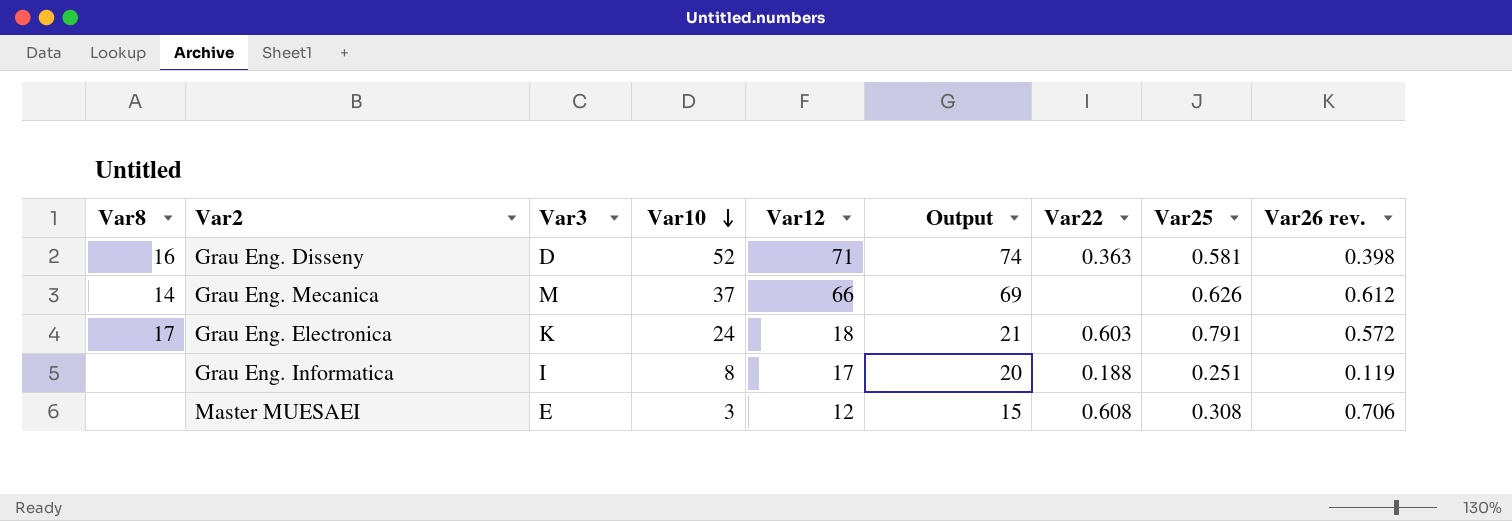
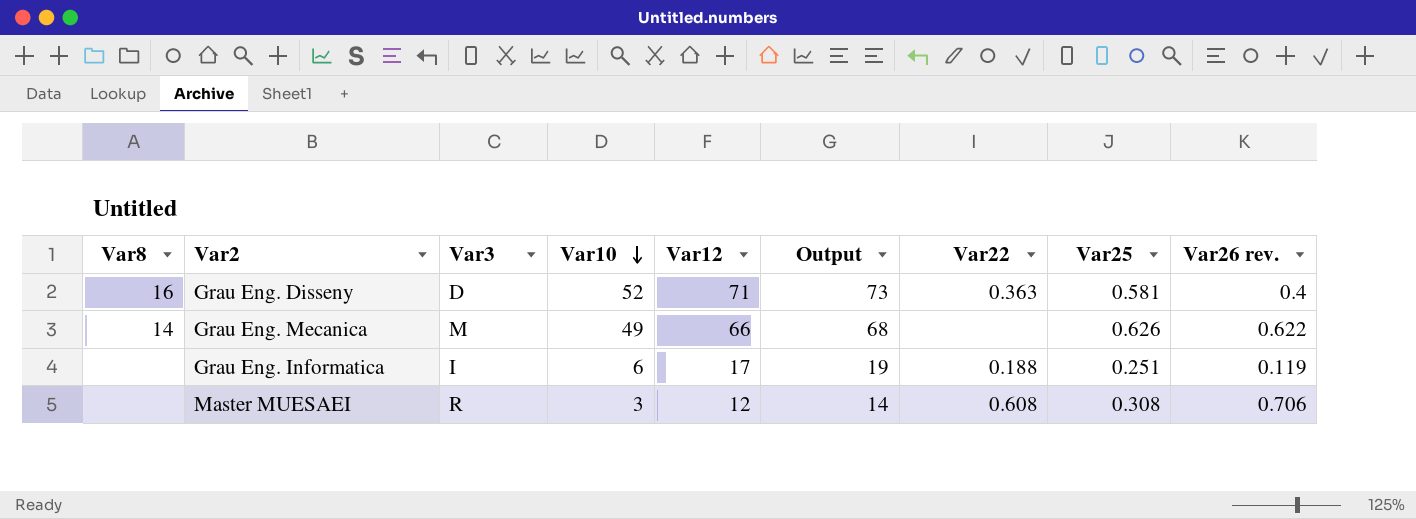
column Output | formula: [Var12] + 3 -> [Var12] + 2
row Grau Eng. Electronica: 17 | K | 24 | 18 | 21 | 0.603 | 0.791 | 0.572 -> none
Grau Eng. Disseny | Var26 rev.: 0.398 -> 0.4
Grau Eng. Mecanica | Var10: 37 -> 49
Grau Eng. Mecanica | Var26 rev.: 0.612 -> 0.622
Grau Eng. Informatica | Var10: 8 -> 6
Master MUESAEI | Var3: E -> R

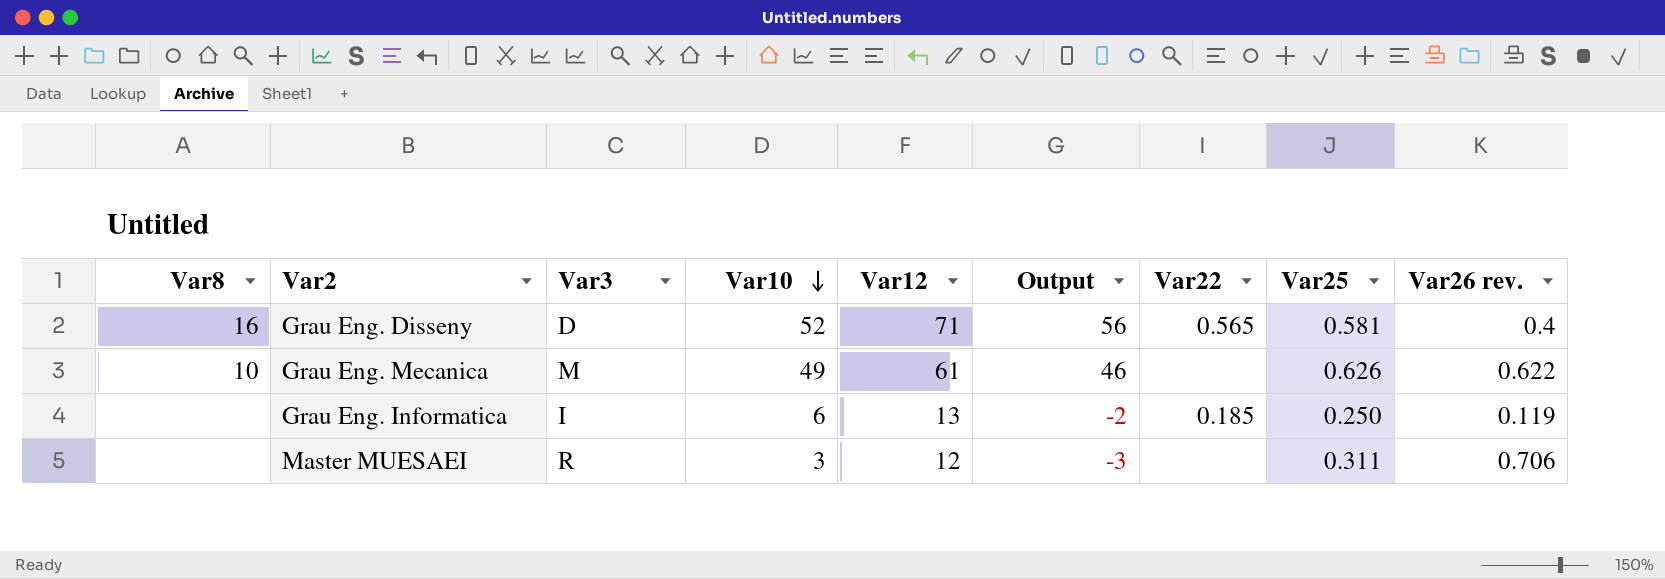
column Output | formula: [Var12] + 2 -> [Var12] - 15
Grau Eng. Disseny | Var22: 0.363 -> 0.565
Grau Eng. Mecanica | Var8: 14 -> 10
Grau Eng. Mecanica | Var12: 66 -> 61
Grau Eng. Informatica | Var12: 17 -> 13
Grau Eng. Informatica | Var22: 0.188 -> 0.185
Grau Eng. Informatica | Var25: 0.251 -> 0.250
Master MUESAEI | Var22: 0.608 -> none
Master MUESAEI | Var25: 0.308 -> 0.311

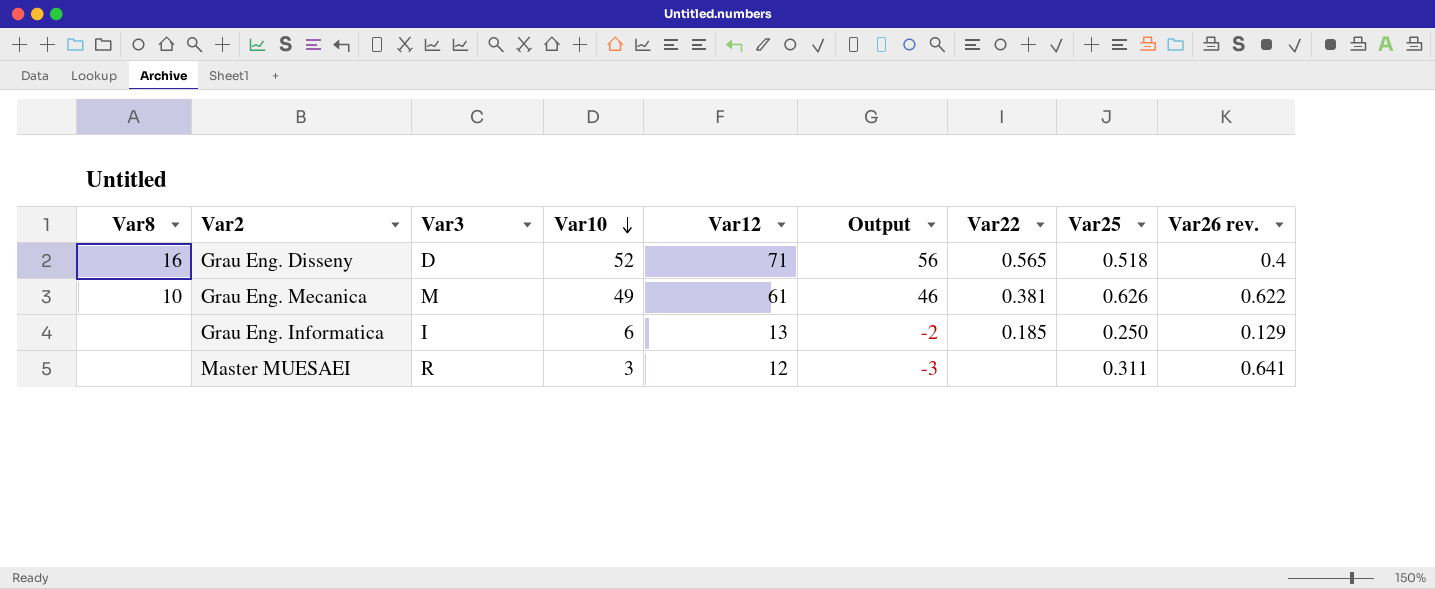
Grau Eng. Disseny | Var25: 0.581 -> 0.518
Grau Eng. Mecanica | Var22: none -> 0.381
Grau Eng. Informatica | Var26 rev.: 0.119 -> 0.129
Master MUESAEI | Var26 rev.: 0.706 -> 0.641

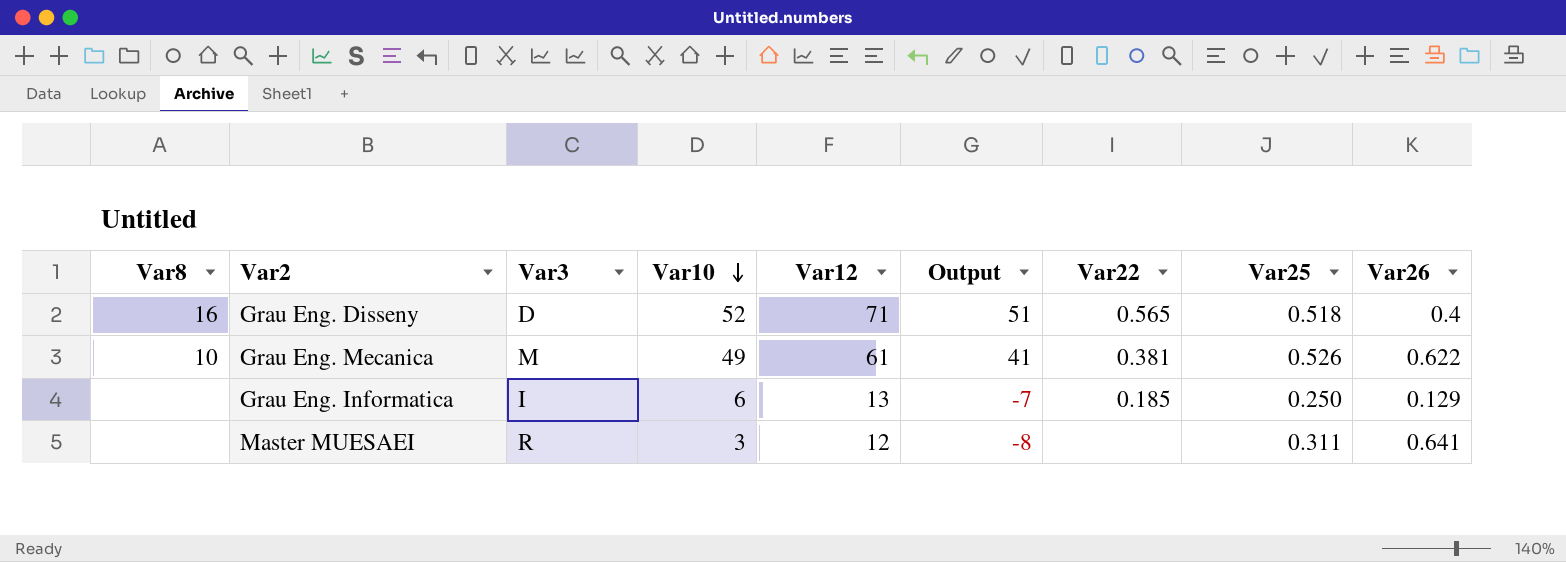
column Output | formula: [Var12] - 15 -> [Var12] - 20
column name: Var26 rev. -> Var26
Grau Eng. Mecanica | Var25: 0.626 -> 0.526

